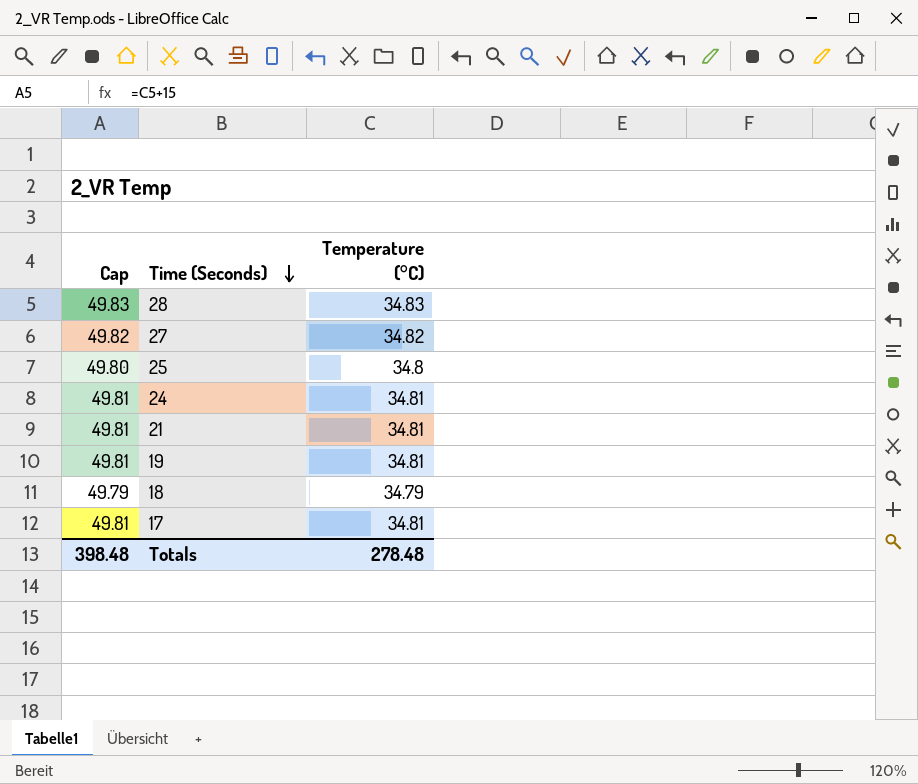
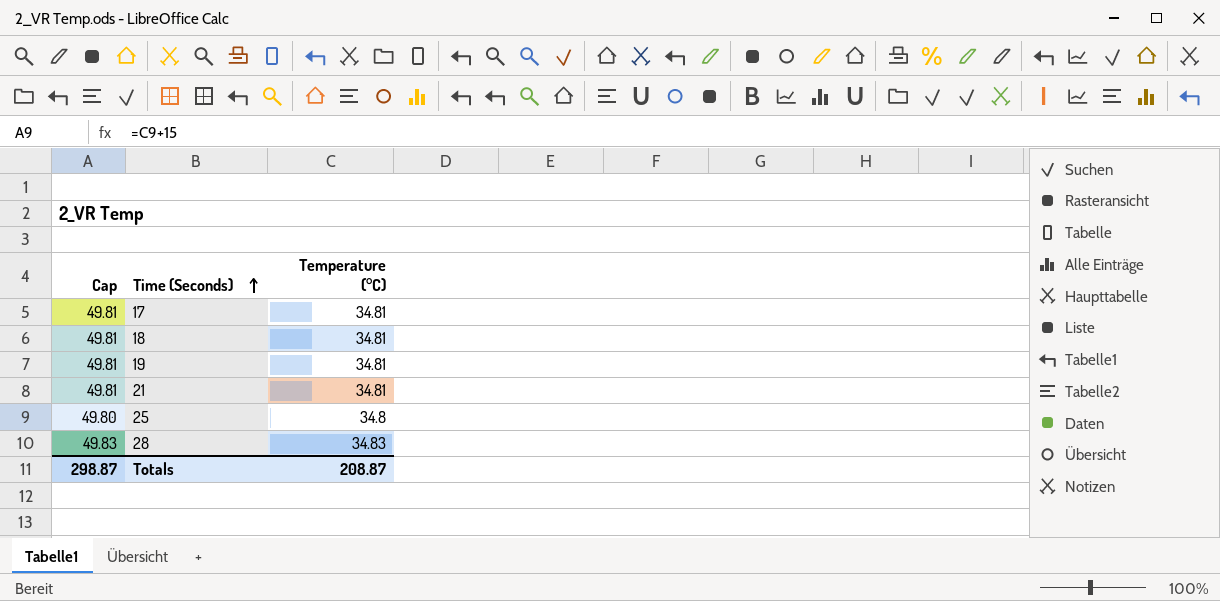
row order: Time (Seconds) descending -> Time (Seconds) ascending
row 27: 49.82 | 34.82 -> none
row 24: 49.81 | 34.81 -> none
18 | Cap: 49.79 -> 49.81
18 | Temperature (°C): 34.79 -> 34.81
Totals | Cap: 398.48 -> 298.87
Totals | Temperature (°C): 278.48 -> 208.87

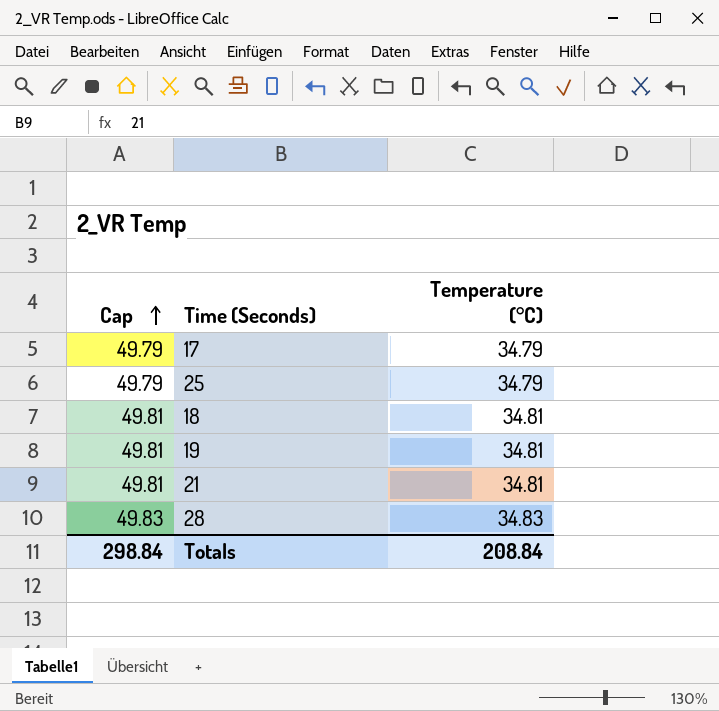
row order: Time (Seconds) ascending -> Cap ascending
17 | Cap: 49.81 -> 49.79
17 | Temperature (°C): 34.81 -> 34.79
25 | Cap: 49.80 -> 49.79
25 | Temperature (°C): 34.8 -> 34.79
Totals | Cap: 298.87 -> 298.84
Totals | Temperature (°C): 208.87 -> 208.84

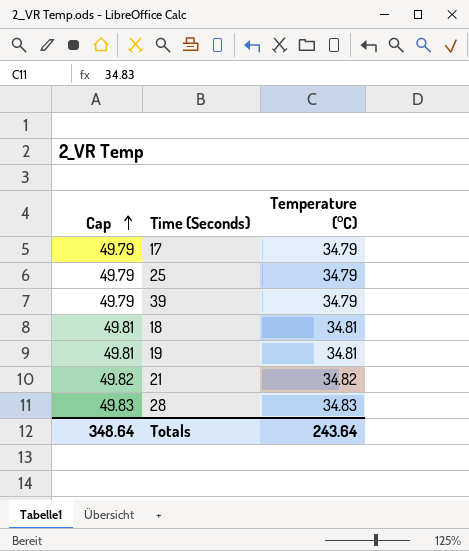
row 39: none -> 49.79 | 34.79
21 | Cap: 49.81 -> 49.82
21 | Temperature (°C): 34.81 -> 34.82
Totals | Cap: 298.84 -> 348.64
Totals | Temperature (°C): 208.84 -> 243.64

